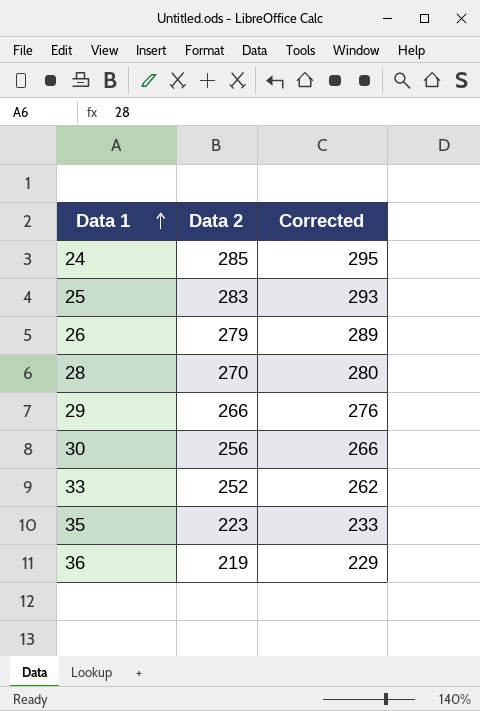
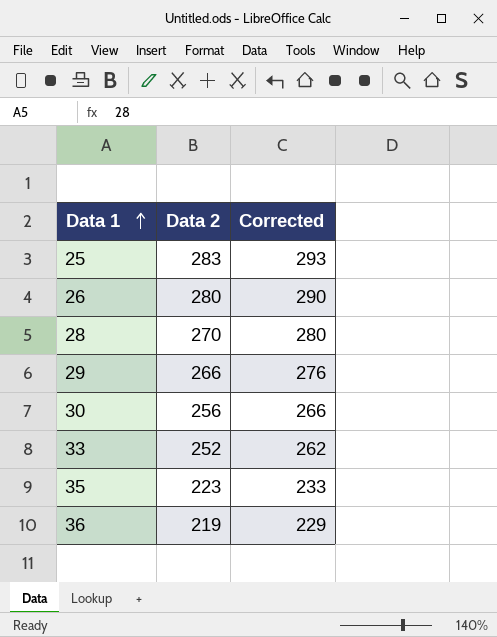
row 24: 285 | 295 -> none
26 | Data 2: 279 -> 280
26 | Corrected: 289 -> 290

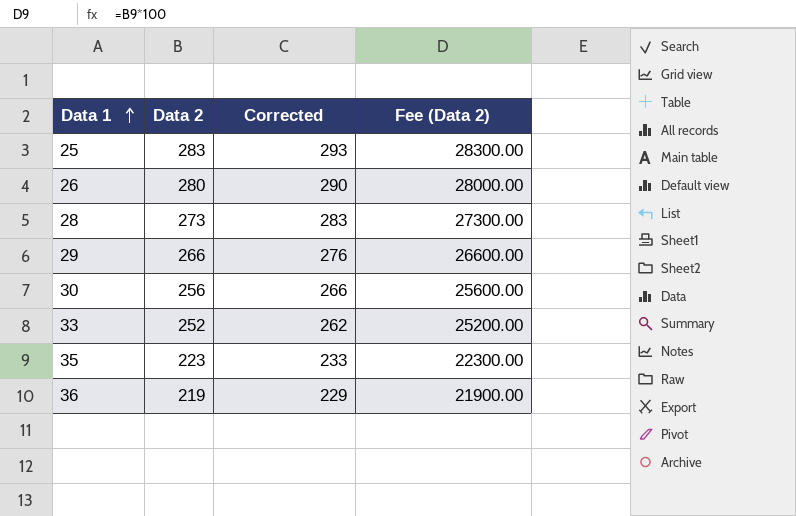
column Fee (Data 2) | formula: none -> [Data 2] * 100
28 | Data 2: 270 -> 273
28 | Corrected: 280 -> 283

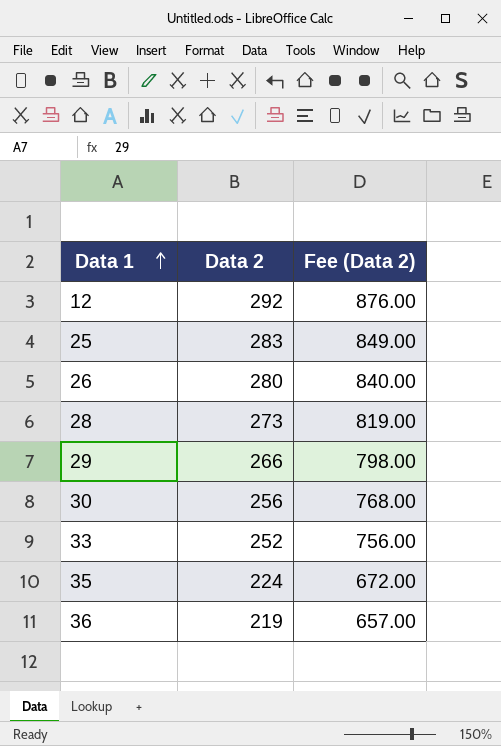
column Corrected | formula: [Data 2] + 10 -> none
column Fee (Data 2) | formula: [Data 2] * 100 -> [Data 2] * 3
row 12: none -> 292 | 876.00
35 | Data 2: 223 -> 224

